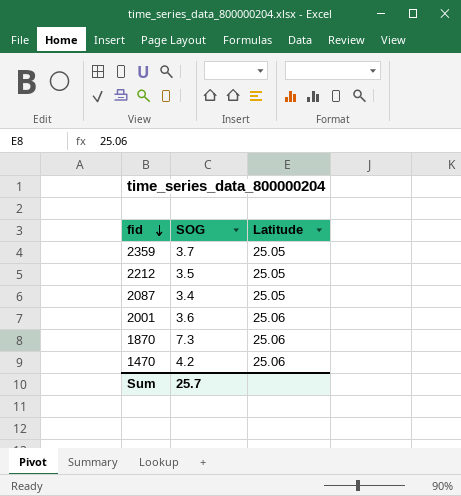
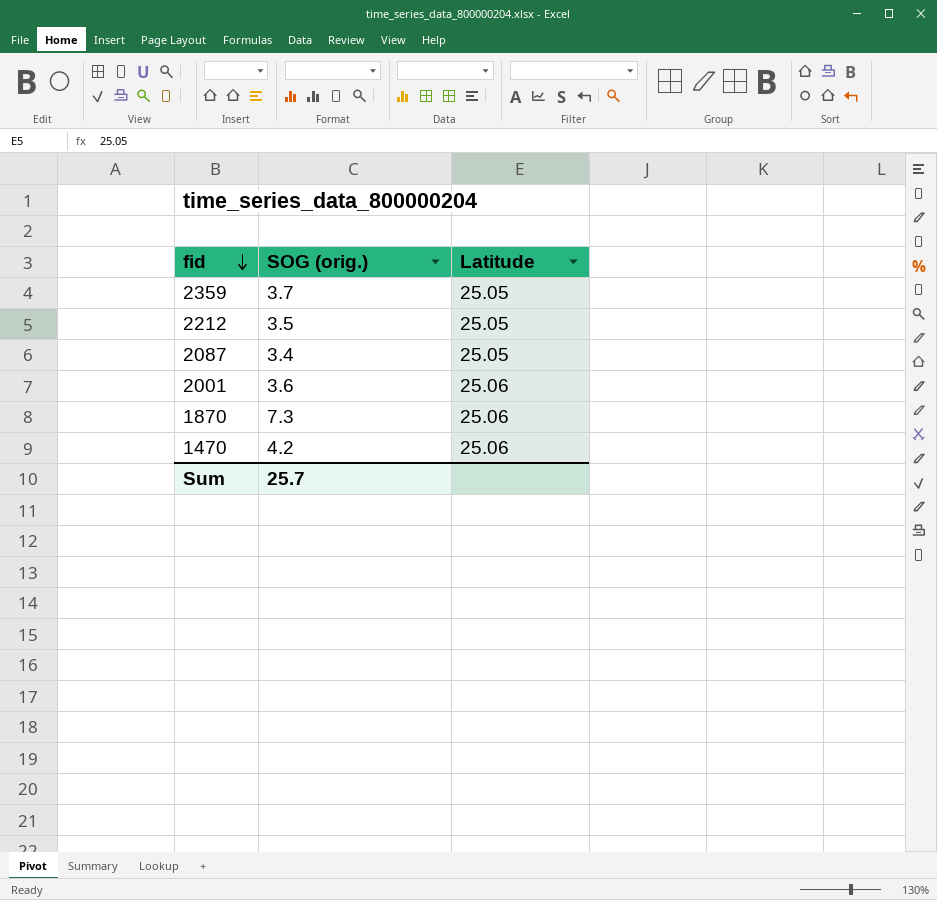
column name: SOG -> SOG (orig.)

